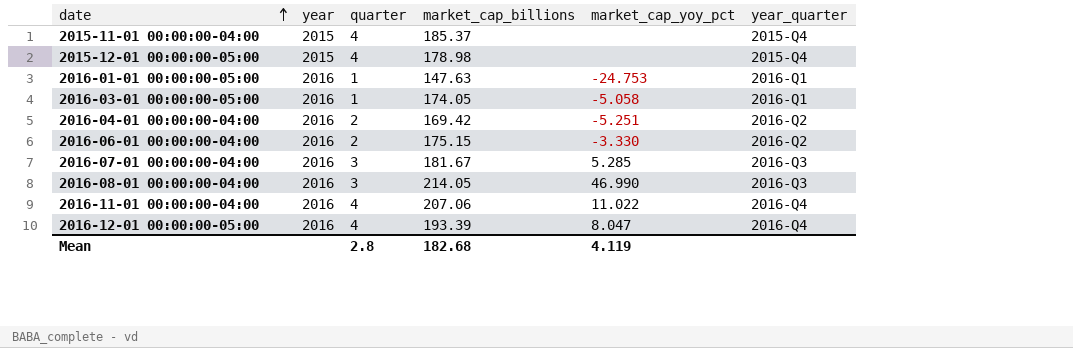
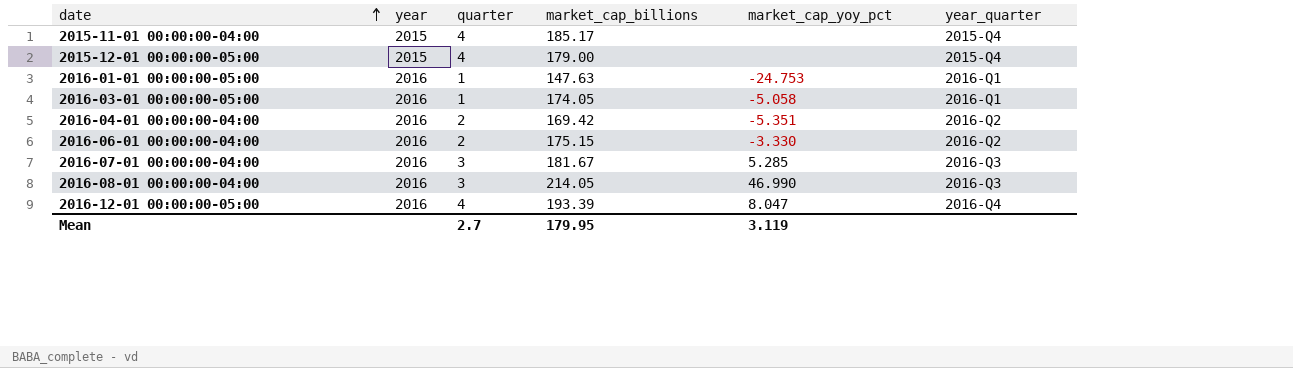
row 2016-11-01 00:00:00-04:00: 2016 | 4 | 207.06 | 11.022 | 2016-Q4 -> none
2015-11-01 00:00:00-04:00 | market_cap_billions: 185.37 -> 185.17
2015-12-01 00:00:00-05:00 | market_cap_billions: 178.98 -> 179.00
2016-04-01 00:00:00-04:00 | market_cap_yoy_pct: -5.251 -> -5.351
Mean | quarter: 2.8 -> 2.7
Mean | market_cap_billions: 182.68 -> 179.95
Mean | market_cap_yoy_pct: 4.119 -> 3.119

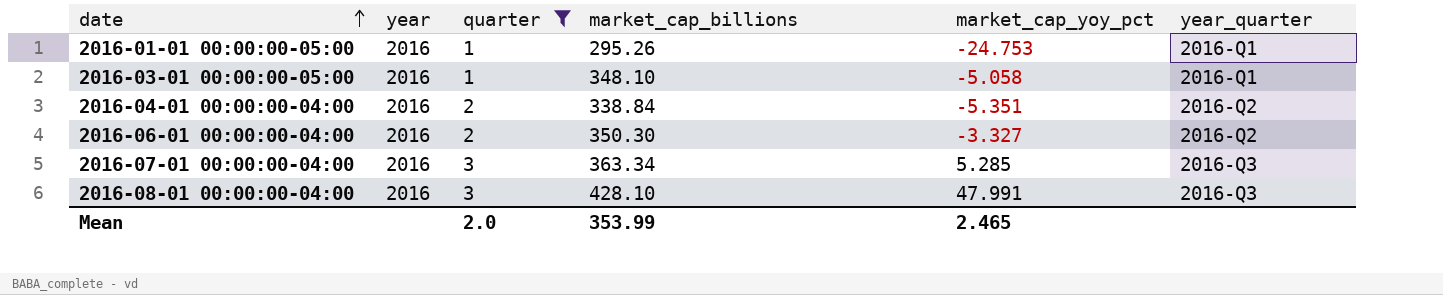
filter: none -> quarter != 4
2016-01-01 00:00:00-05:00 | market_cap_billions: 147.63 -> 295.26
2016-03-01 00:00:00-05:00 | market_cap_billions: 174.05 -> 348.10
2016-04-01 00:00:00-04:00 | market_cap_billions: 169.42 -> 338.84
2016-06-01 00:00:00-04:00 | market_cap_billions: 175.15 -> 350.30
2016-06-01 00:00:00-04:00 | market_cap_yoy_pct: -3.330 -> -3.327
2016-07-01 00:00:00-04:00 | market_cap_billions: 181.67 -> 363.34
2016-08-01 00:00:00-04:00 | market_cap_billions: 214.05 -> 428.10
2016-08-01 00:00:00-04:00 | market_cap_yoy_pct: 46.990 -> 47.991
Mean | quarter: 2.7 -> 2.0
Mean | market_cap_billions: 179.95 -> 353.99
Mean | market_cap_yoy_pct: 3.119 -> 2.465

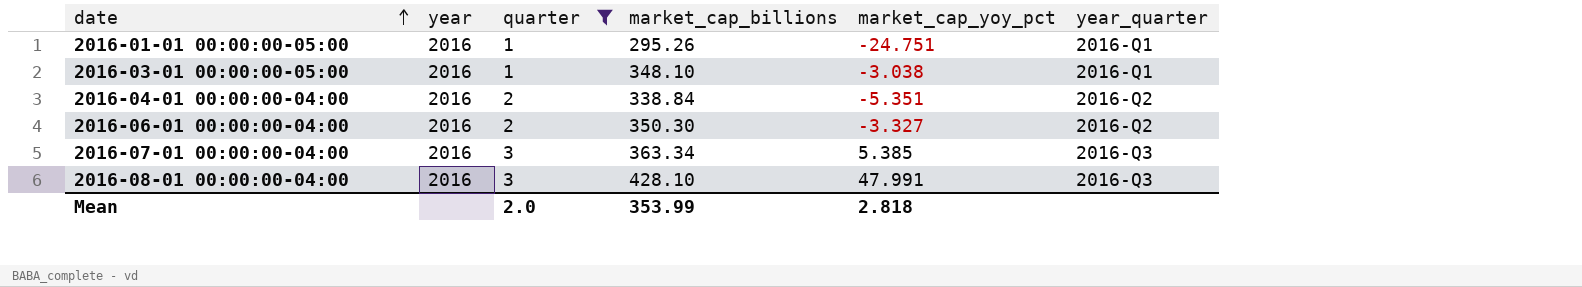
2016-01-01 00:00:00-05:00 | market_cap_yoy_pct: -24.753 -> -24.751
2016-03-01 00:00:00-05:00 | market_cap_yoy_pct: -5.058 -> -3.038
2016-07-01 00:00:00-04:00 | market_cap_yoy_pct: 5.285 -> 5.385
Mean | market_cap_yoy_pct: 2.465 -> 2.818

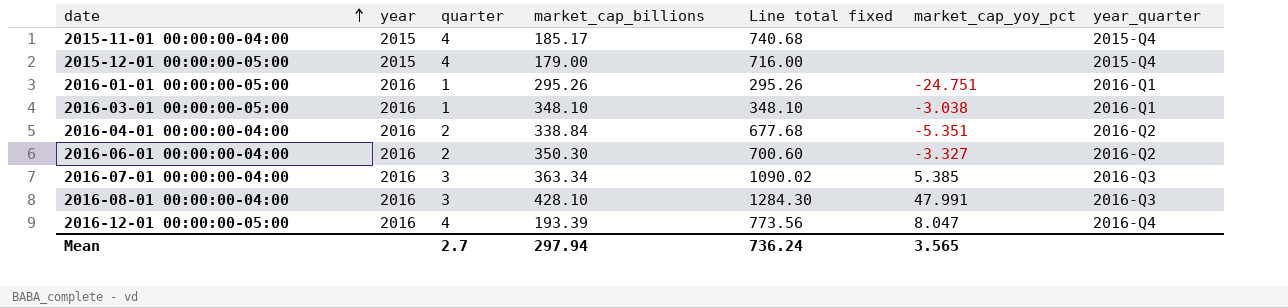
filter: quarter != 4 -> none
column Line total fixed | formula: none -> [quarter] * [market_cap_billions]
Mean | quarter: 2.0 -> 2.7
Mean | market_cap_billions: 353.99 -> 297.94
Mean | market_cap_yoy_pct: 2.818 -> 3.565

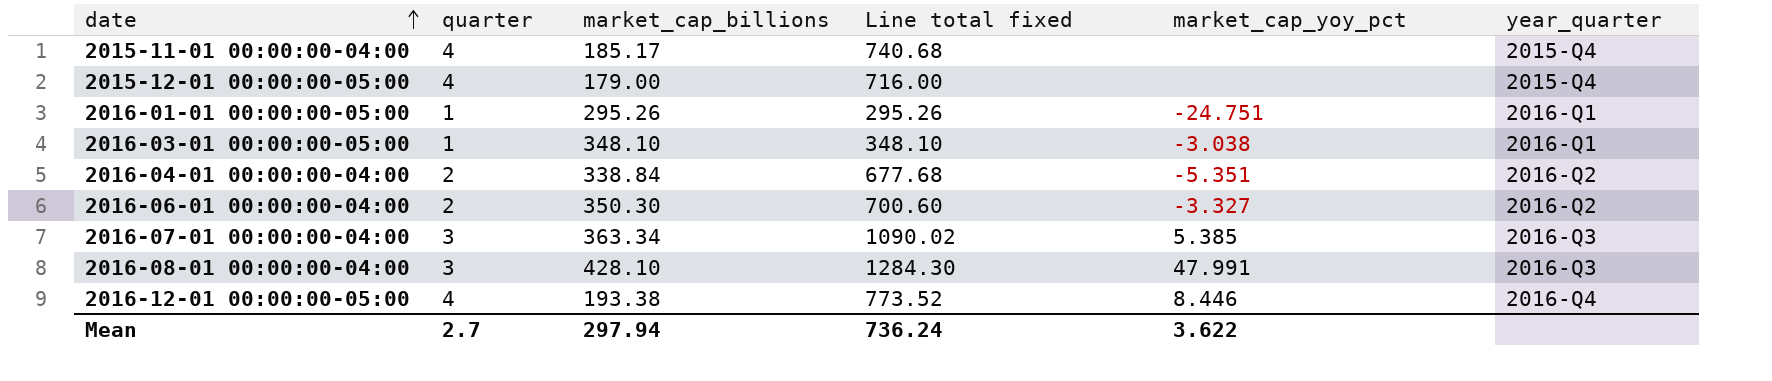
column year | position: 2 -> none
2016-12-01 00:00:00-05:00 | market_cap_billions: 193.39 -> 193.38
2016-12-01 00:00:00-05:00 | Line total fixed: 773.56 -> 773.52
2016-12-01 00:00:00-05:00 | market_cap_yoy_pct: 8.047 -> 8.446
Mean | market_cap_yoy_pct: 3.565 -> 3.622

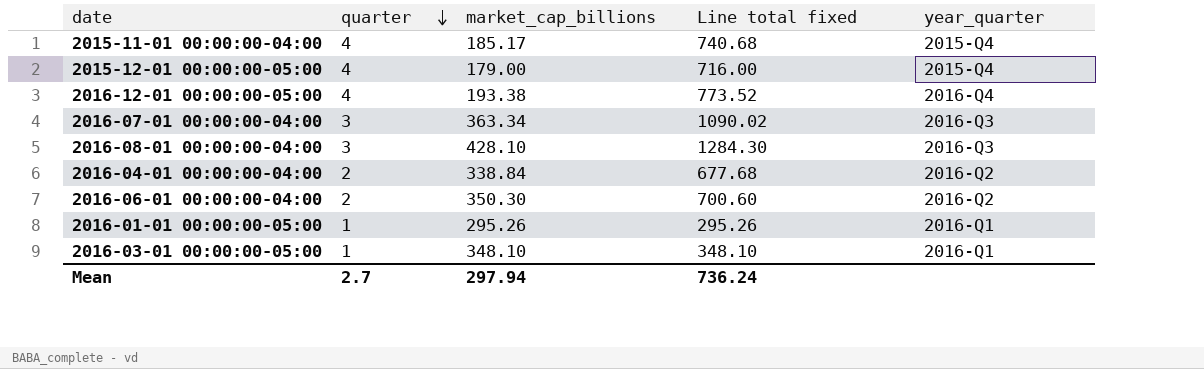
row order: date ascending -> quarter descending
column market_cap_yoy_pct | position: 5 -> none

